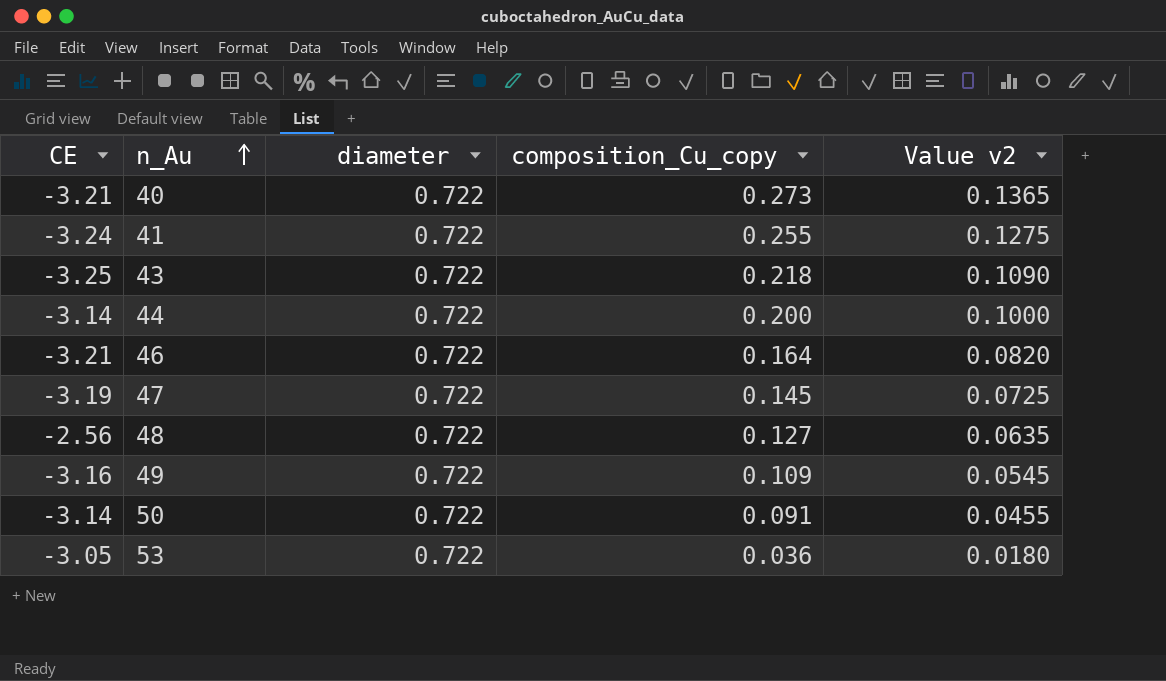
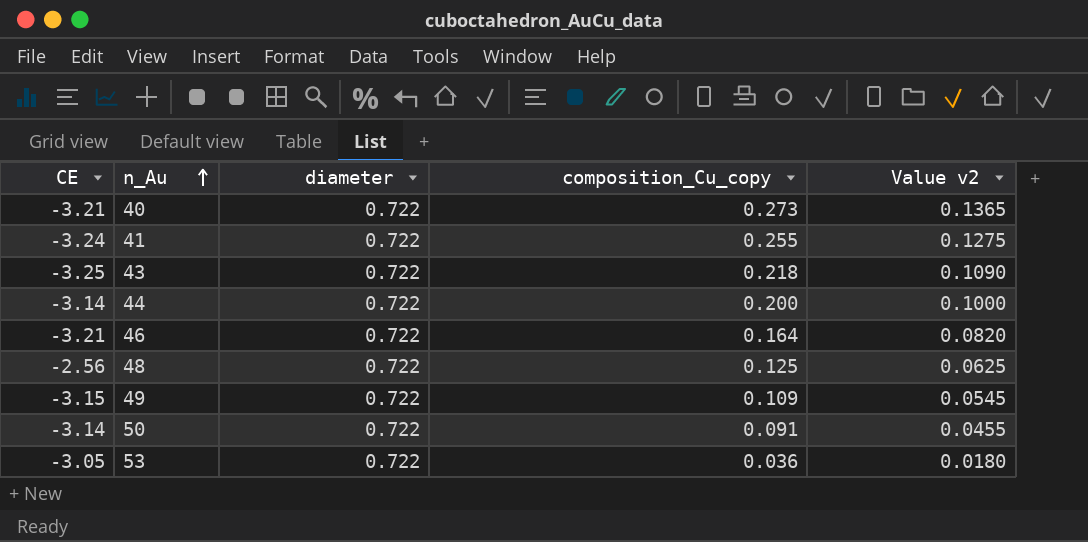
row 47: -3.19 | 0.722 | 0.145 | 0.0725 -> none
48 | composition_Cu_copy: 0.127 -> 0.125
48 | Value v2: 0.0635 -> 0.0625
49 | CE: -3.16 -> -3.15

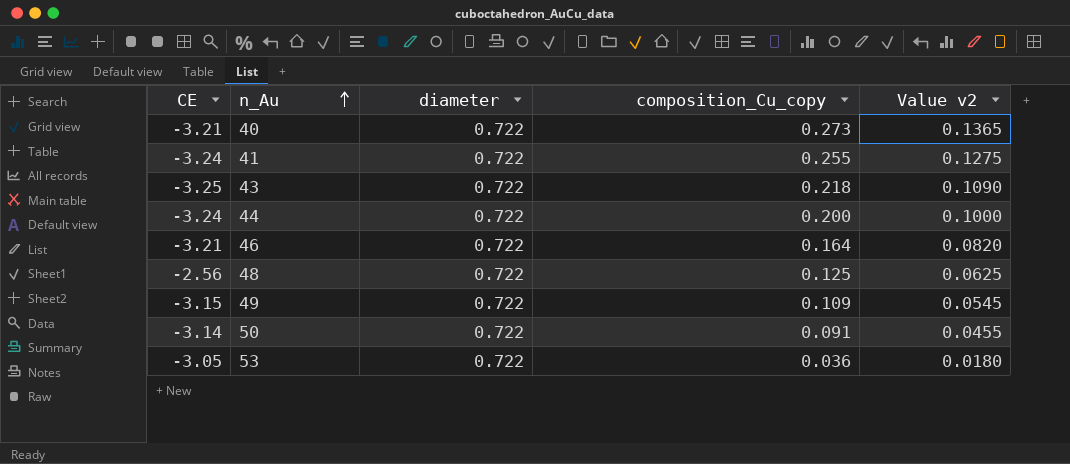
44 | CE: -3.14 -> -3.24

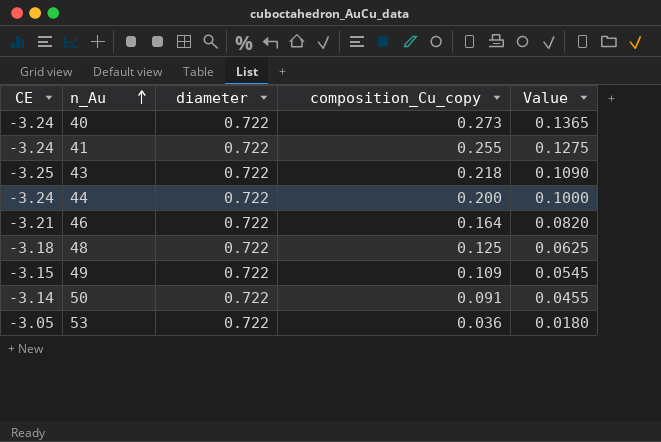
column name: Value v2 -> Value
40 | CE: -3.21 -> -3.24
48 | CE: -2.56 -> -3.18

